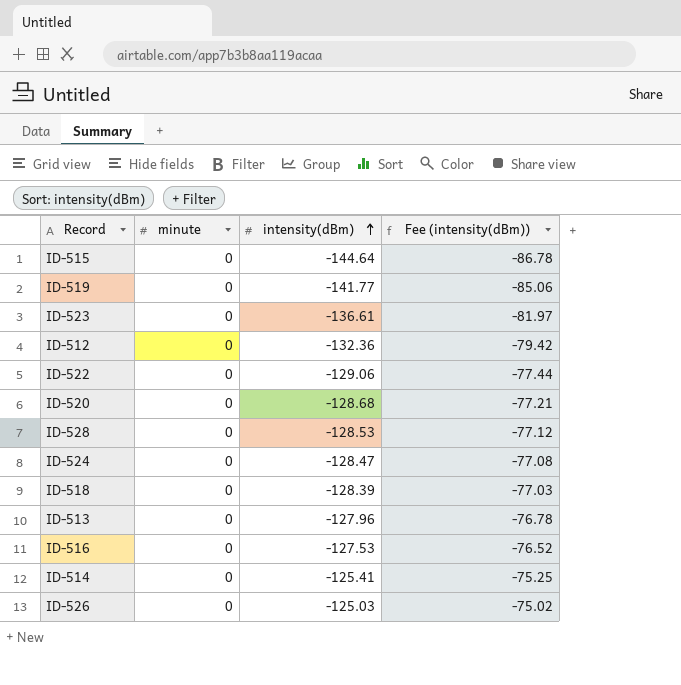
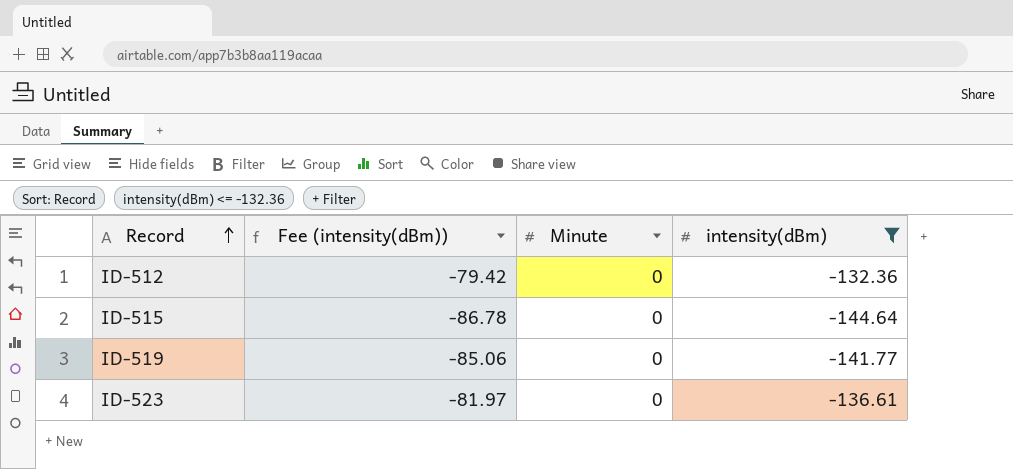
filter: none -> intensity(dBm) <= -132.36
row order: intensity(dBm) ascending -> Record ascending
column Fee (intensity(dBm)) | position: 4 -> 2
column name: minute -> Minute

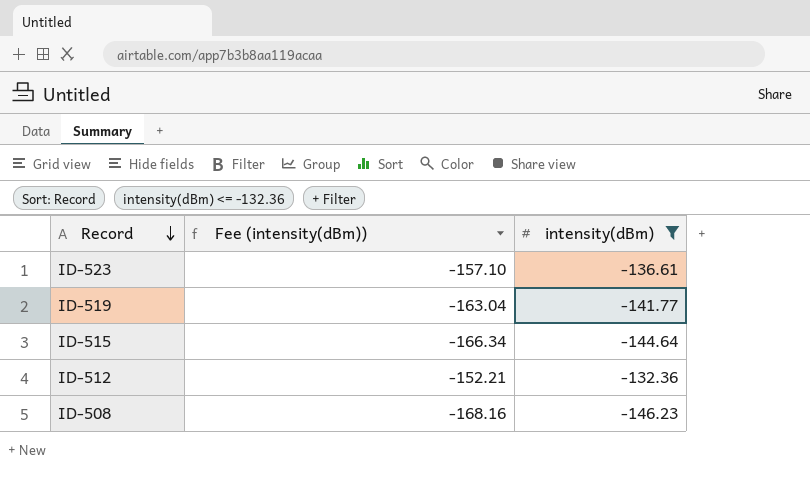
row order: Record ascending -> Record descending
column Minute | position: 3 -> none
column Fee (intensity(dBm)) | formula: [intensity(dBm)] * 0.6 -> [intensity(dBm)] * 1.15
row ID-508: none -> -168.16 | -146.23

